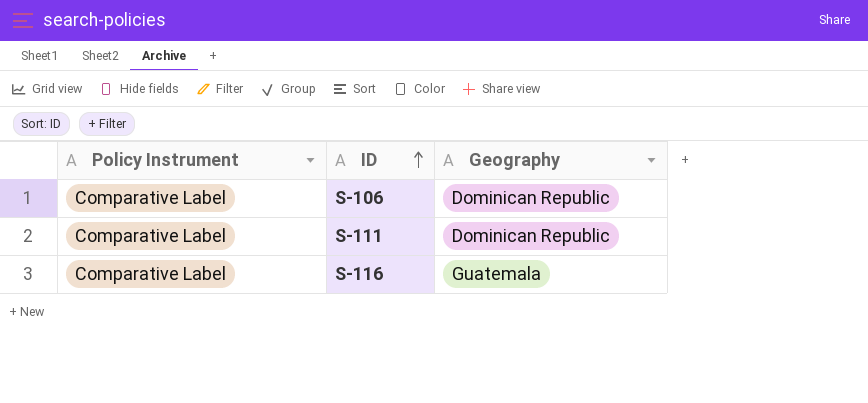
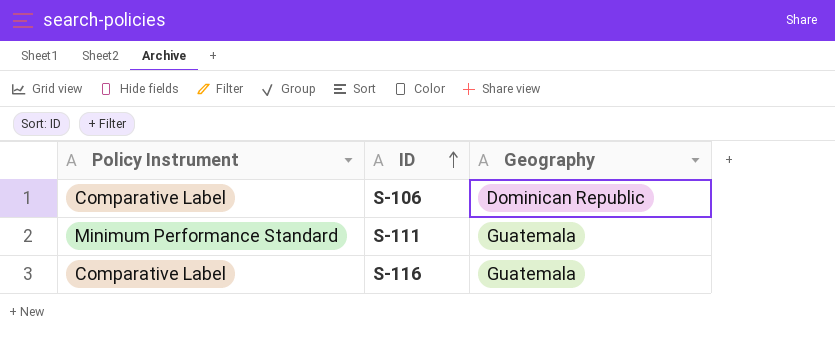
S-111 | Policy Instrument: Comparative Label -> Minimum Performance Standard
S-111 | Geography: Dominican Republic -> Guatemala

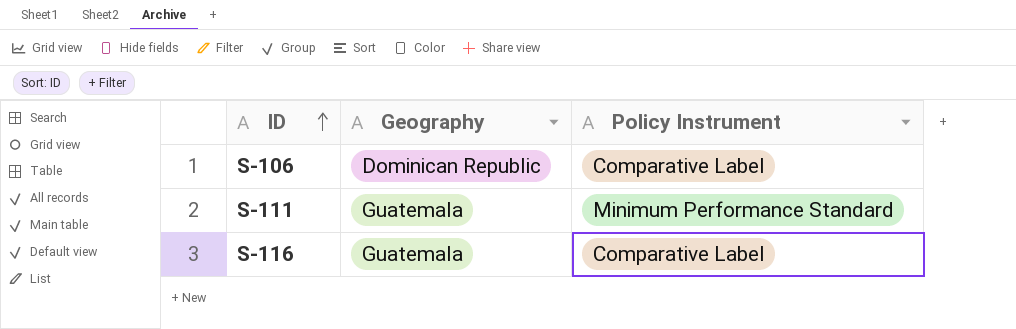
column Policy Instrument | position: 1 -> 3

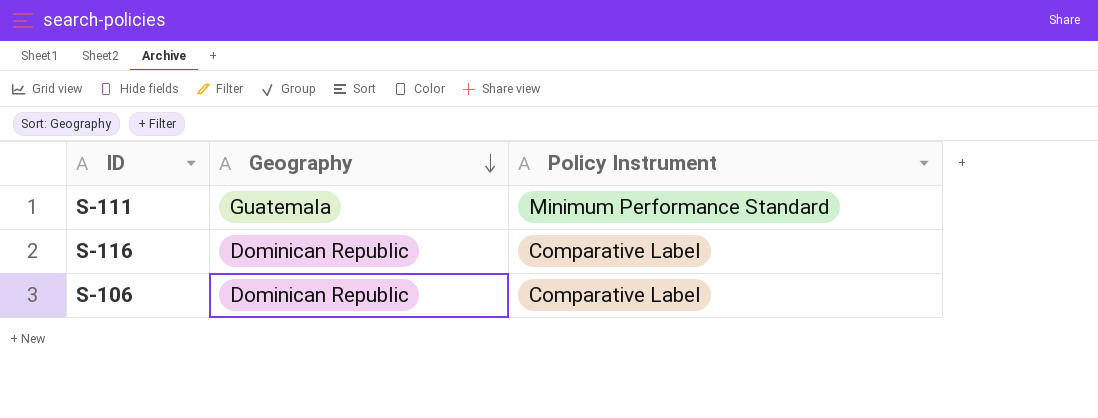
row order: ID ascending -> Geography descending
S-116 | Geography: Guatemala -> Dominican Republic

